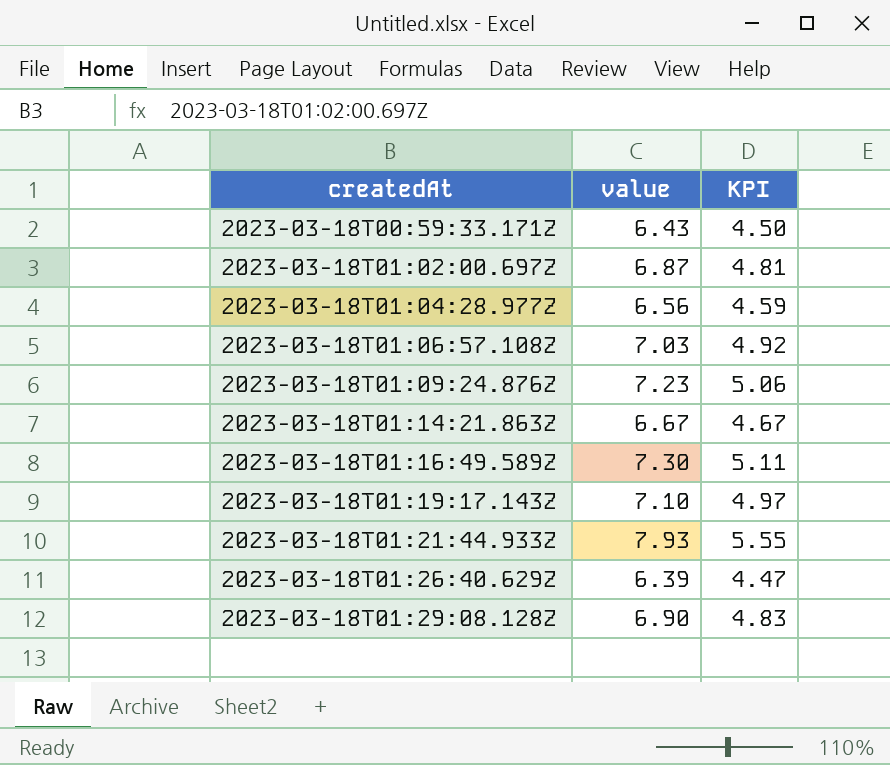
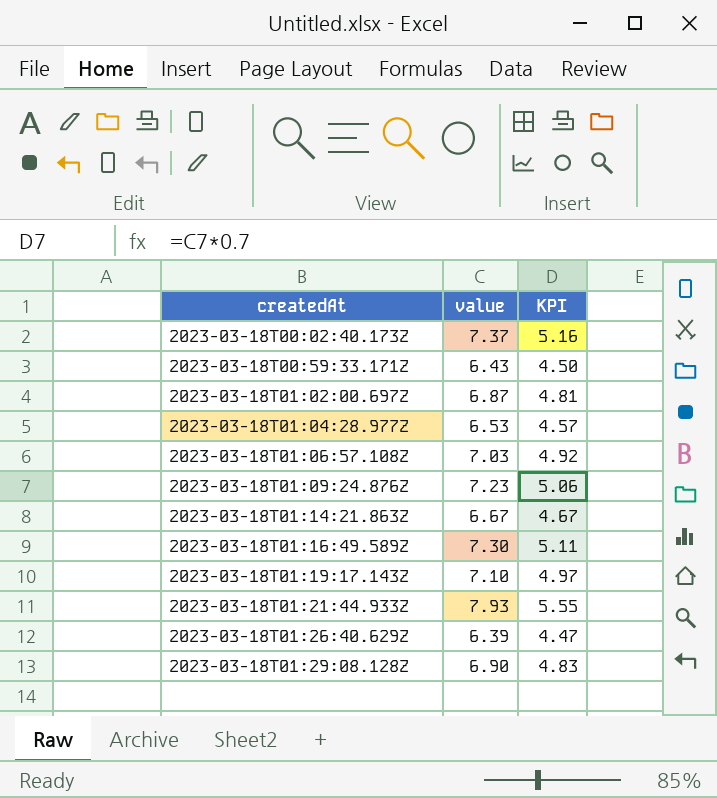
row 2023-03-18T00:02:40.173Z: none -> 7.37 | 5.16
2023-03-18T01:04:28.977Z | value: 6.56 -> 6.53
2023-03-18T01:04:28.977Z | KPI: 4.59 -> 4.57

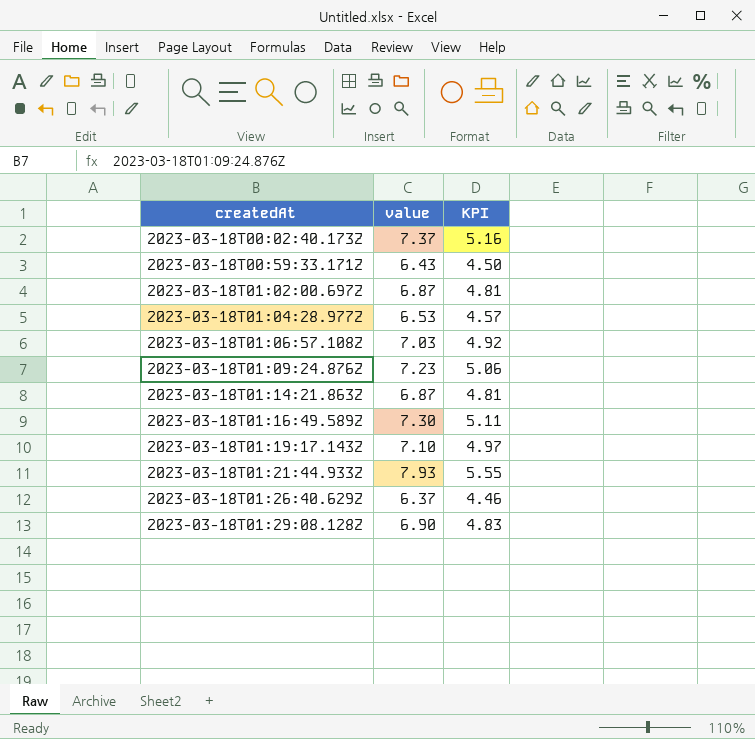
2023-03-18T01:14:21.863Z | value: 6.67 -> 6.87
2023-03-18T01:14:21.863Z | KPI: 4.67 -> 4.81
2023-03-18T01:26:40.629Z | value: 6.39 -> 6.37
2023-03-18T01:26:40.629Z | KPI: 4.47 -> 4.46

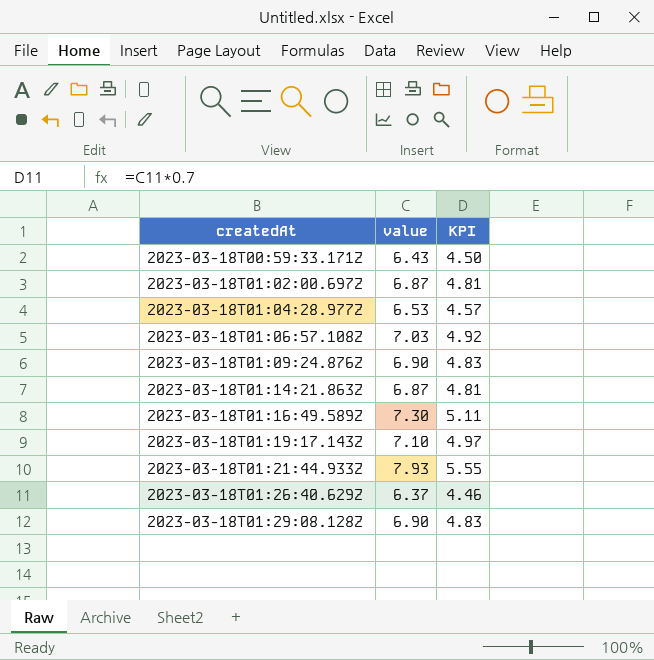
row 2023-03-18T00:02:40.173Z: 7.37 | 5.16 -> none
2023-03-18T01:09:24.876Z | value: 7.23 -> 6.90
2023-03-18T01:09:24.876Z | KPI: 5.06 -> 4.83

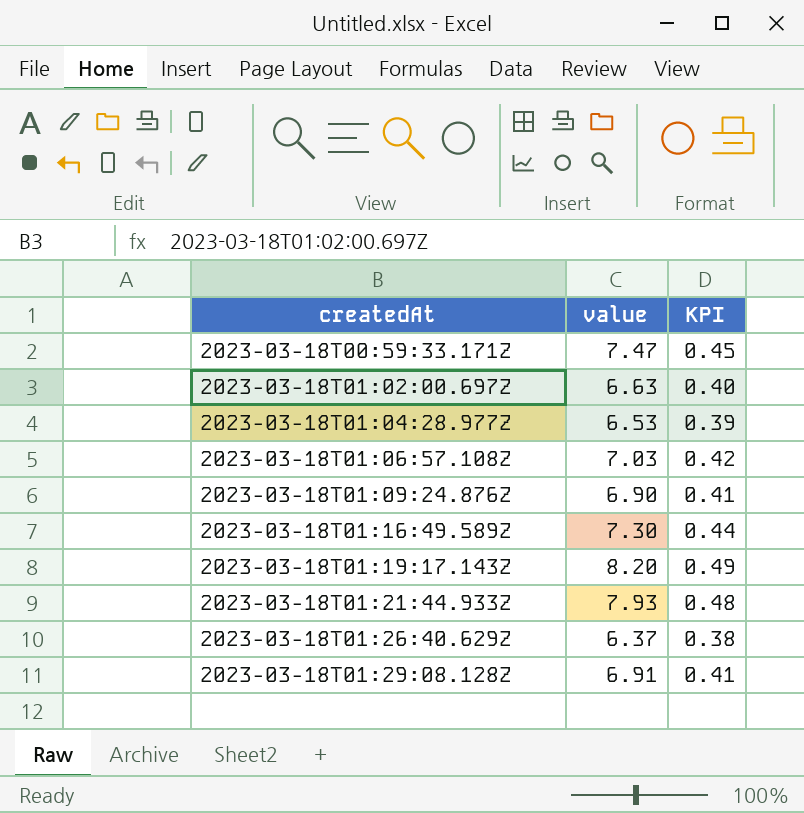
column KPI | formula: [value] * 0.7 -> [value] * 0.06
row 2023-03-18T01:14:21.863Z: 6.87 | 4.81 -> none
2023-03-18T00:59:33.171Z | value: 6.43 -> 7.47
2023-03-18T01:02:00.697Z | value: 6.87 -> 6.63
2023-03-18T01:19:17.143Z | value: 7.10 -> 8.20
2023-03-18T01:29:08.128Z | value: 6.90 -> 6.91

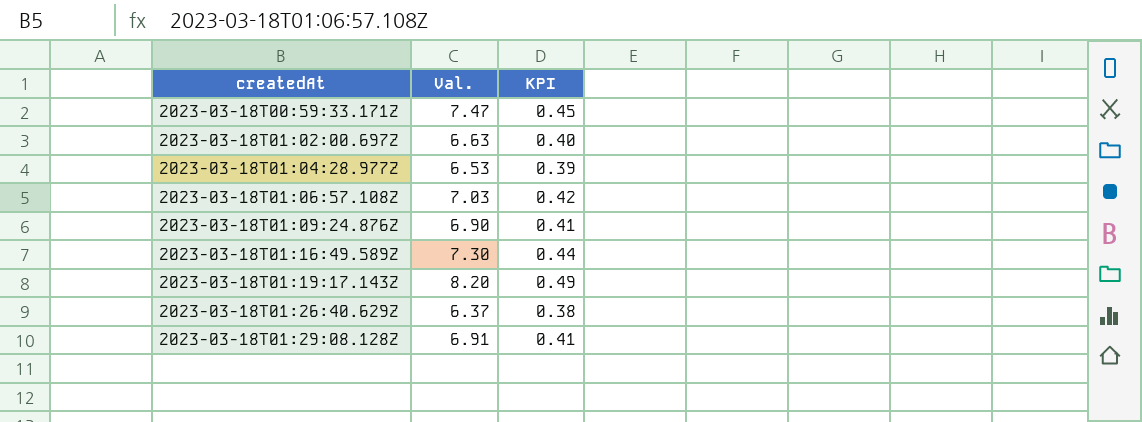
column name: value -> Val.
row 2023-03-18T01:21:44.933Z: 7.93 | 0.48 -> none

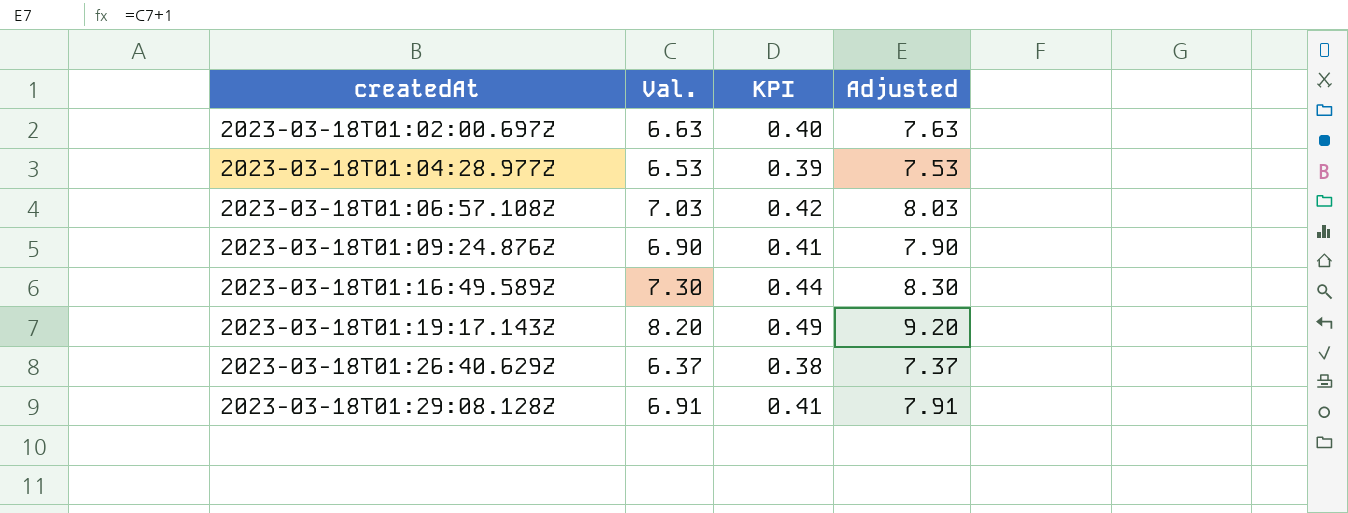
column Adjusted | formula: none -> [Val.] + 1
row 2023-03-18T00:59:33.171Z: 7.47 | 0.45 -> none

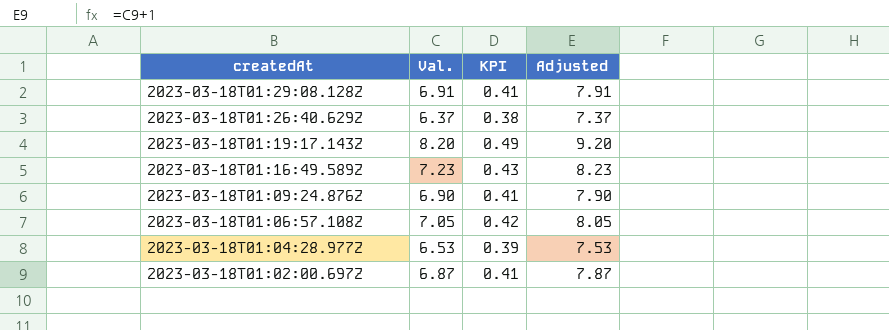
row order: createdAt ascending -> createdAt descending
2023-03-18T01:16:49.589Z | Val.: 7.30 -> 7.23
2023-03-18T01:16:49.589Z | KPI: 0.44 -> 0.43
2023-03-18T01:16:49.589Z | Adjusted: 8.30 -> 8.23
2023-03-18T01:06:57.108Z | Val.: 7.03 -> 7.05
2023-03-18T01:06:57.108Z | Adjusted: 8.03 -> 8.05
2023-03-18T01:02:00.697Z | Val.: 6.63 -> 6.87
2023-03-18T01:02:00.697Z | KPI: 0.40 -> 0.41
2023-03-18T01:02:00.697Z | Adjusted: 7.63 -> 7.87

